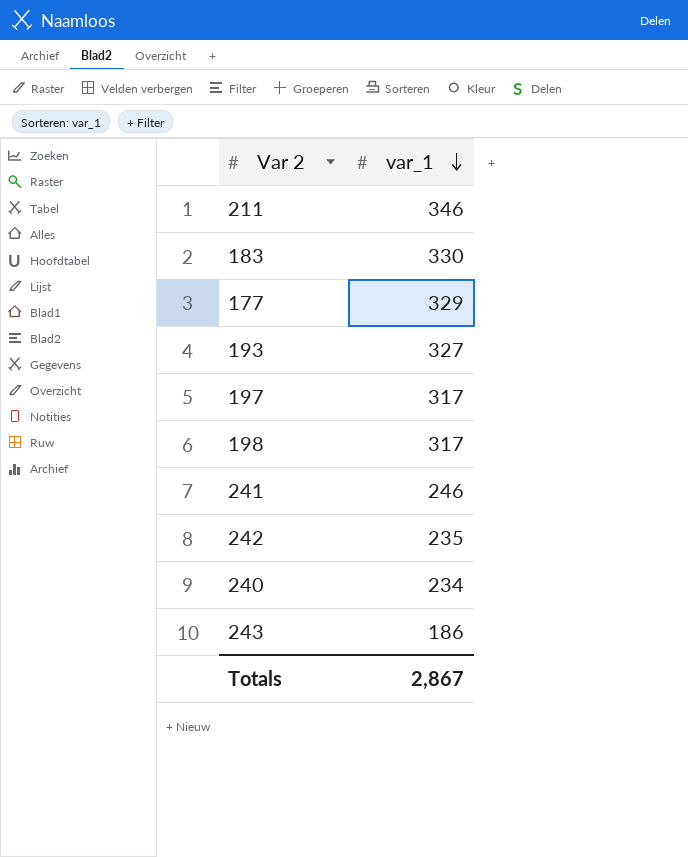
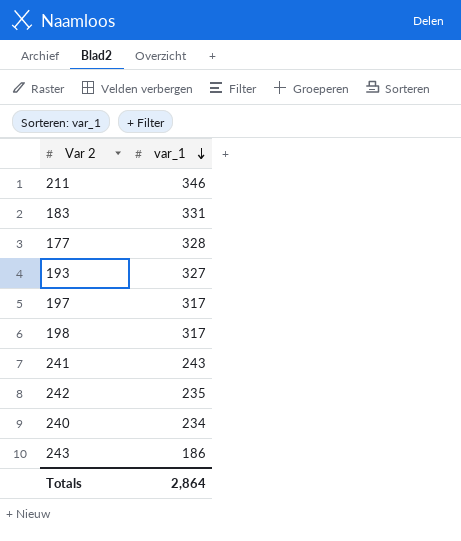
183 | var_1: 330 -> 331
177 | var_1: 329 -> 328
241 | var_1: 246 -> 243
Totals | var_1: 2,867 -> 2,864

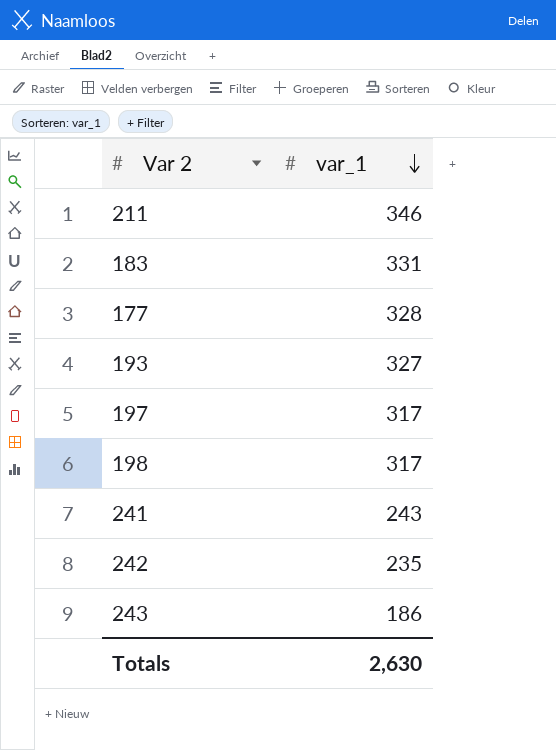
row 240: 234 -> none
Totals | var_1: 2,864 -> 2,630

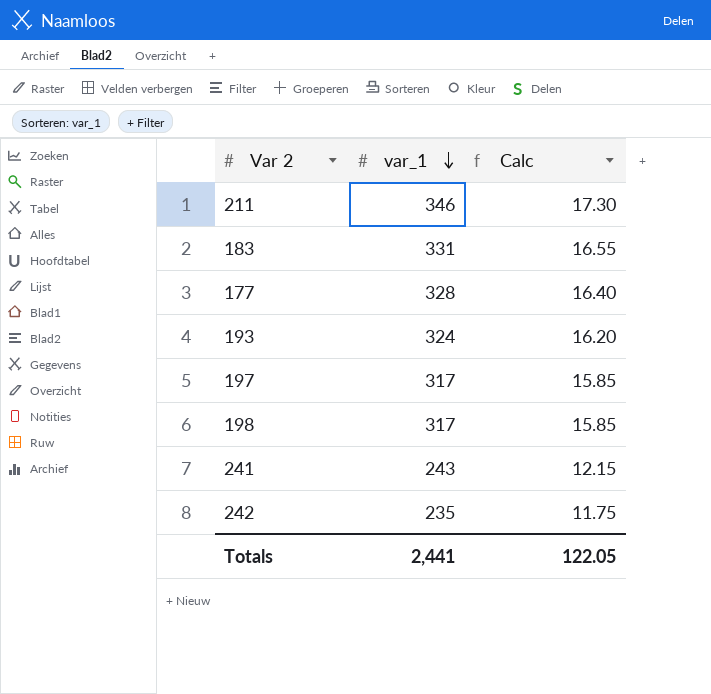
column Calc | formula: none -> [var_1] * 0.05
row 243: 186 -> none
193 | var_1: 327 -> 324
Totals | var_1: 2,630 -> 2,441

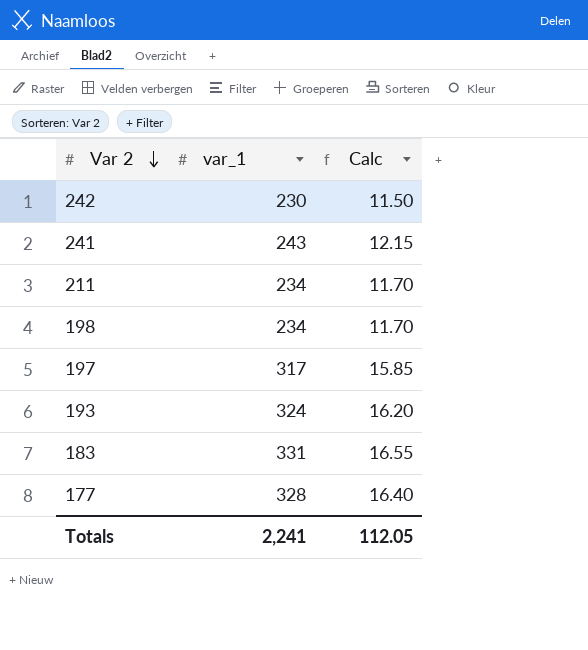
row order: var_1 descending -> Var 2 descending
242 | var_1: 235 -> 230
242 | Calc: 11.75 -> 11.50
211 | var_1: 346 -> 234
211 | Calc: 17.30 -> 11.70
198 | var_1: 317 -> 234
198 | Calc: 15.85 -> 11.70
Totals | var_1: 2,441 -> 2,241
Totals | Calc: 122.05 -> 112.05

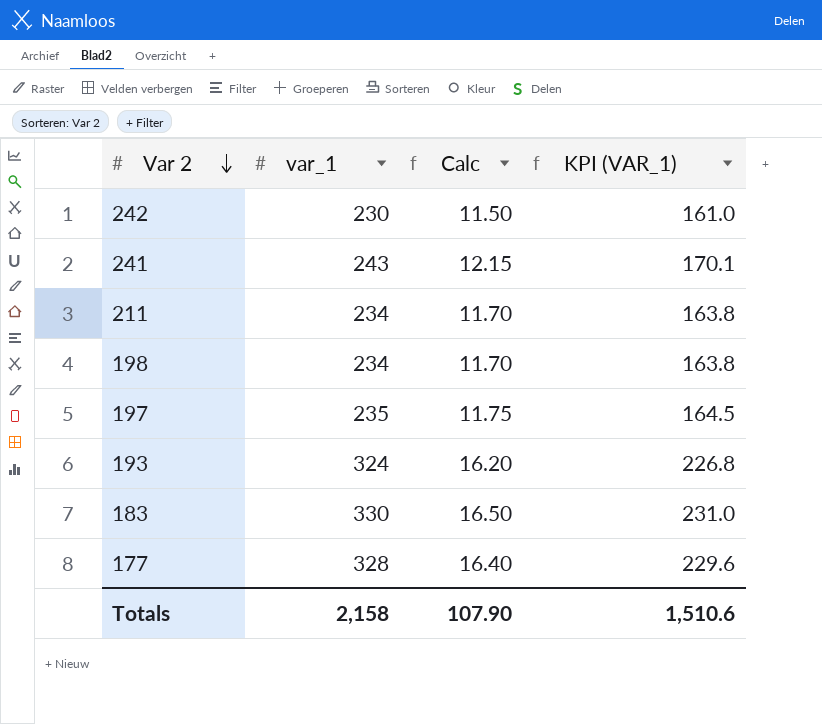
column KPI (VAR_1) | formula: none -> [var_1] * 0.7
197 | var_1: 317 -> 235
197 | Calc: 15.85 -> 11.75
183 | var_1: 331 -> 330
183 | Calc: 16.55 -> 16.50
Totals | var_1: 2,241 -> 2,158
Totals | Calc: 112.05 -> 107.90

